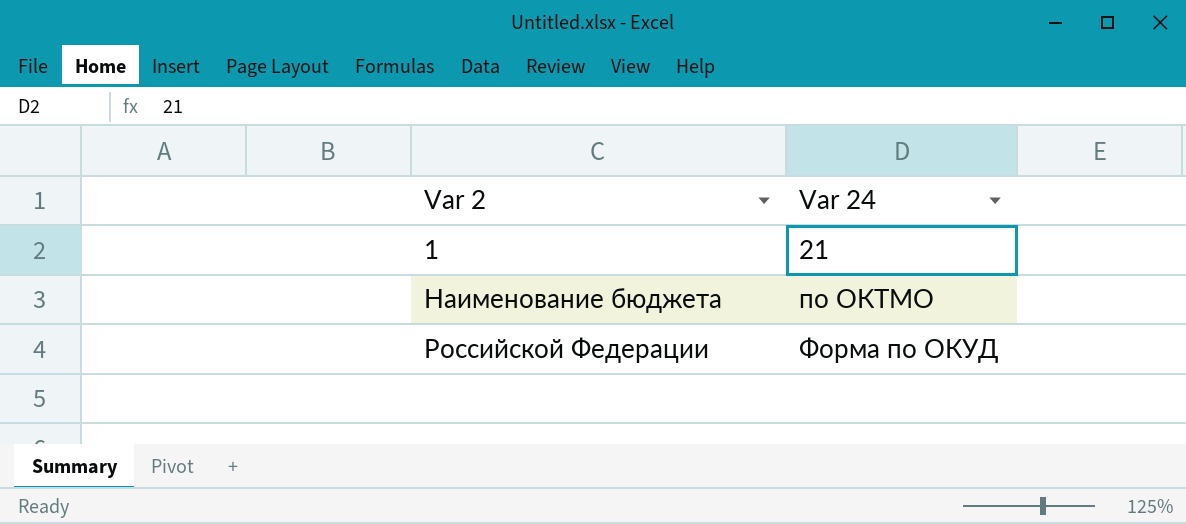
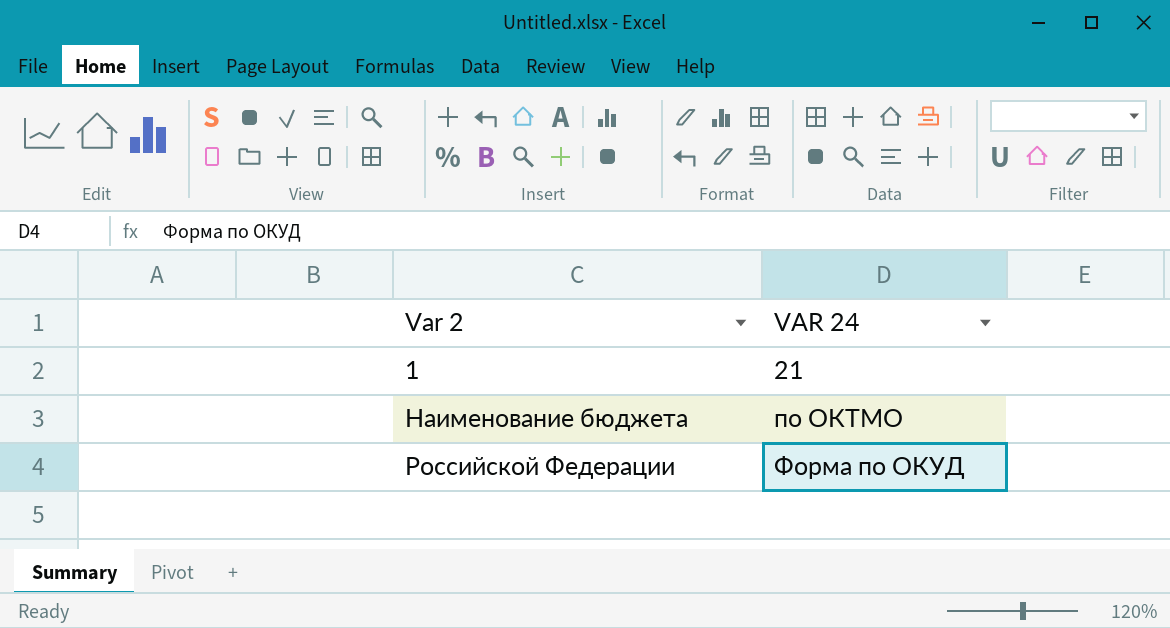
column name: Var 24 -> VAR 24

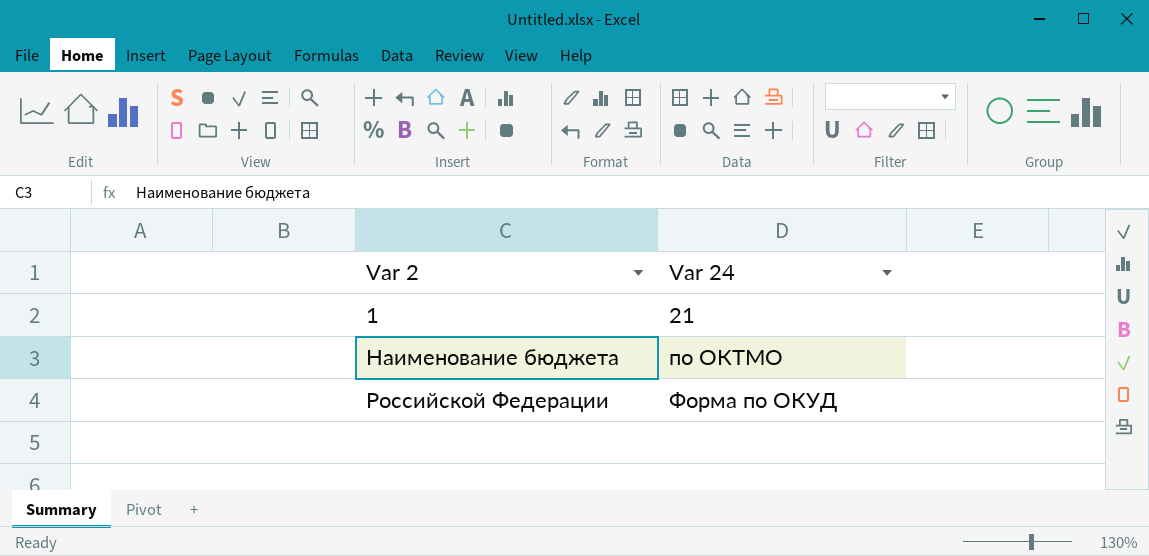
column name: VAR 24 -> Var 24

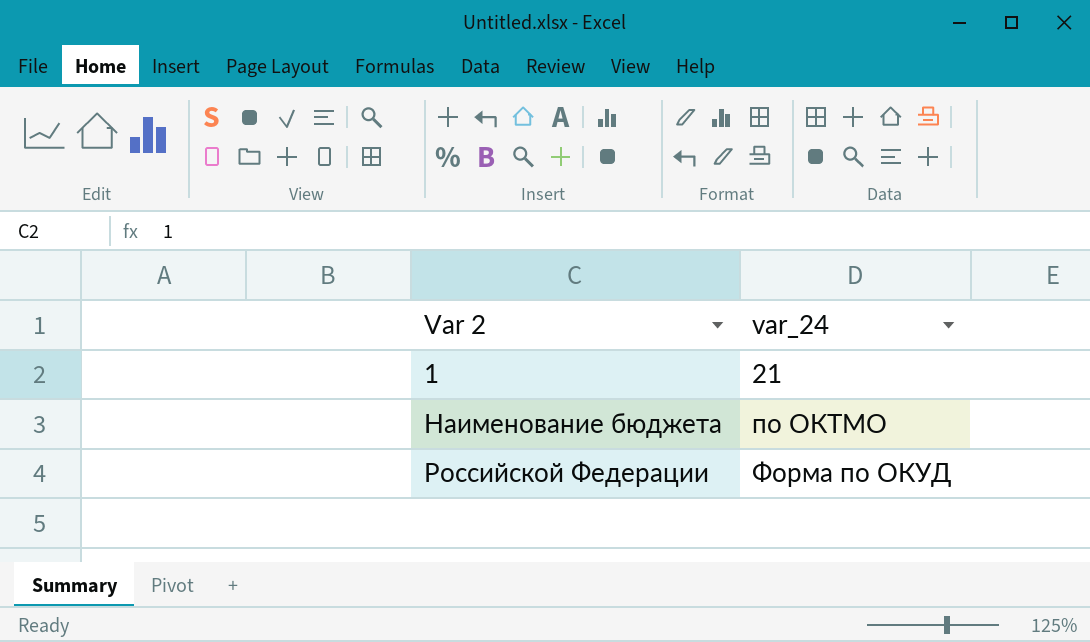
column name: Var 24 -> var_24

